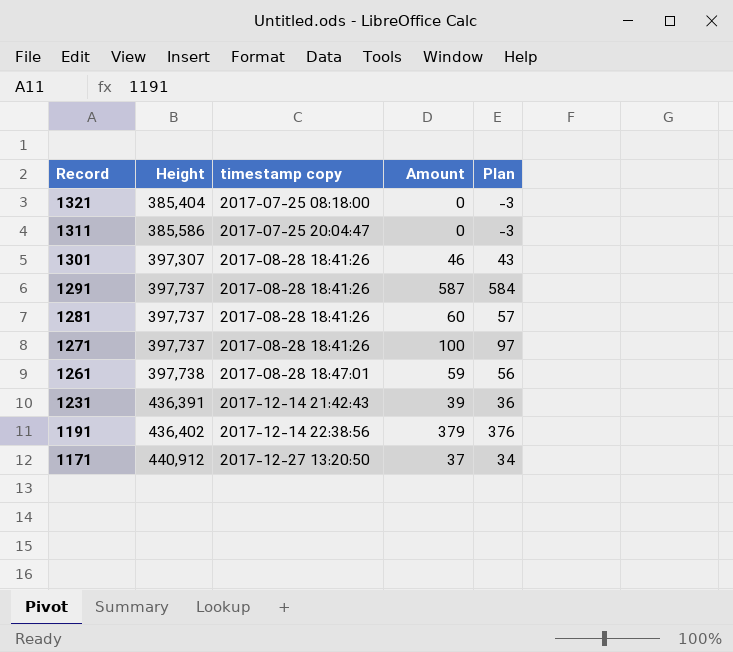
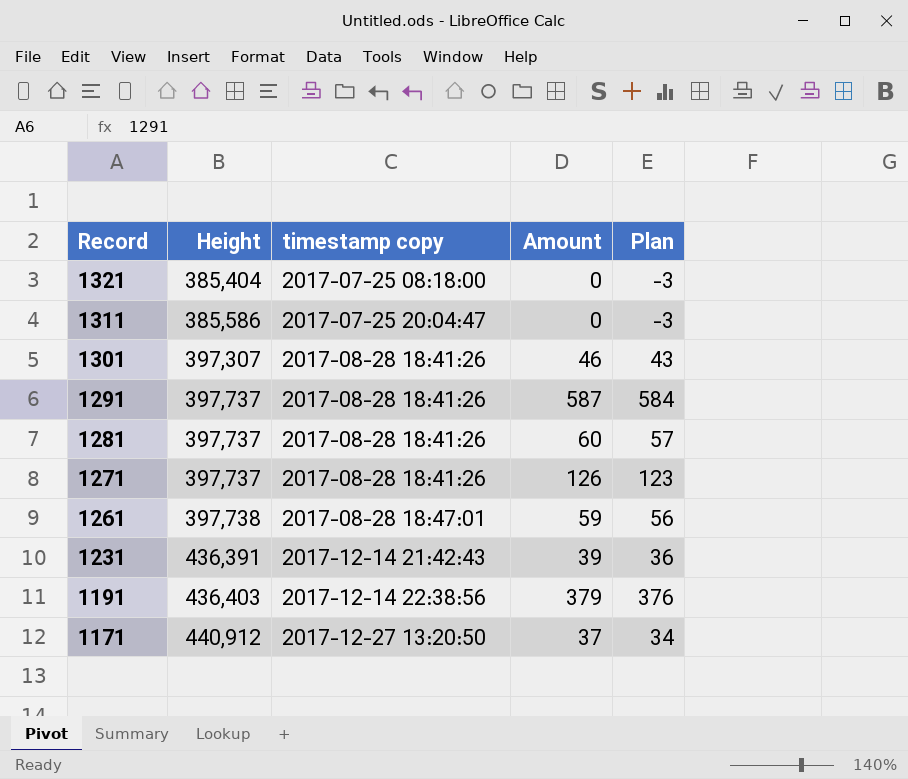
1271 | Amount: 100 -> 126
1271 | Plan: 97 -> 123
1191 | Height: 436,402 -> 436,403

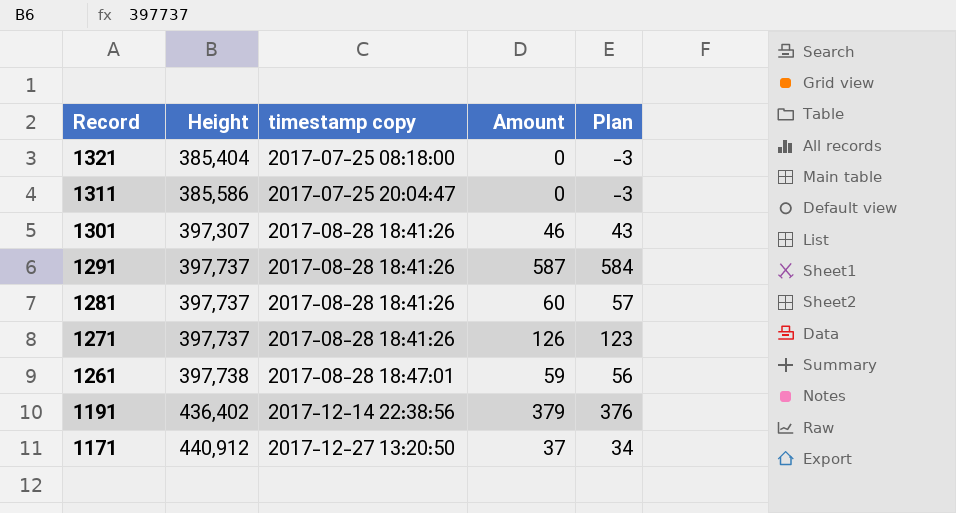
row 1231: 436,391 | 2017-12-14 21:42:43 | 39 | 36 -> none
1191 | Height: 436,403 -> 436,402

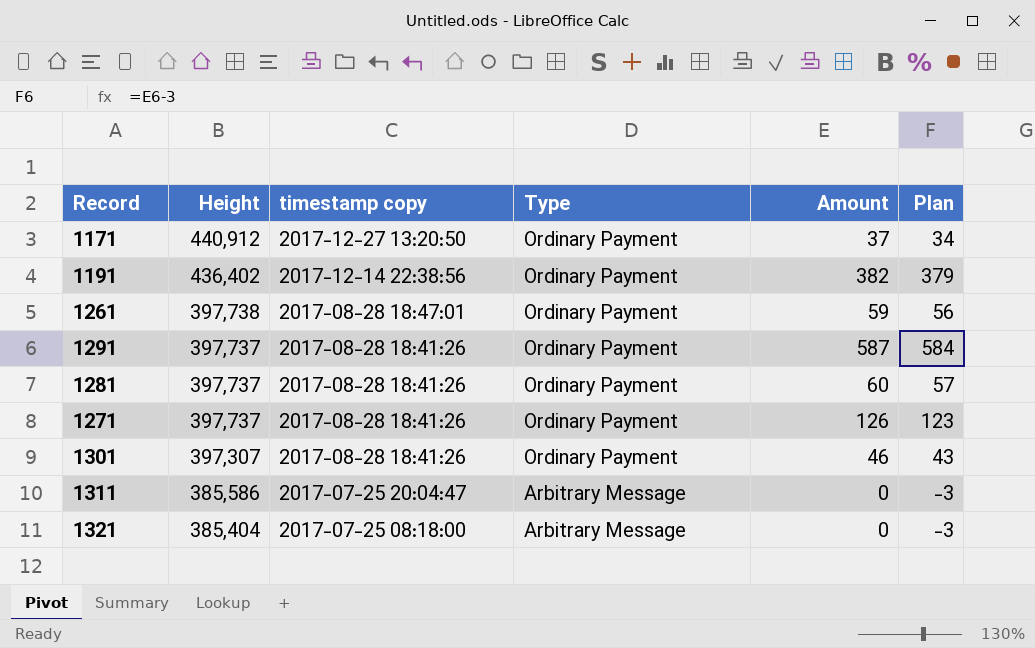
row order: Record descending -> Height descending
column Type | position: none -> 4
1191 | Amount: 379 -> 382
1191 | Plan: 376 -> 379

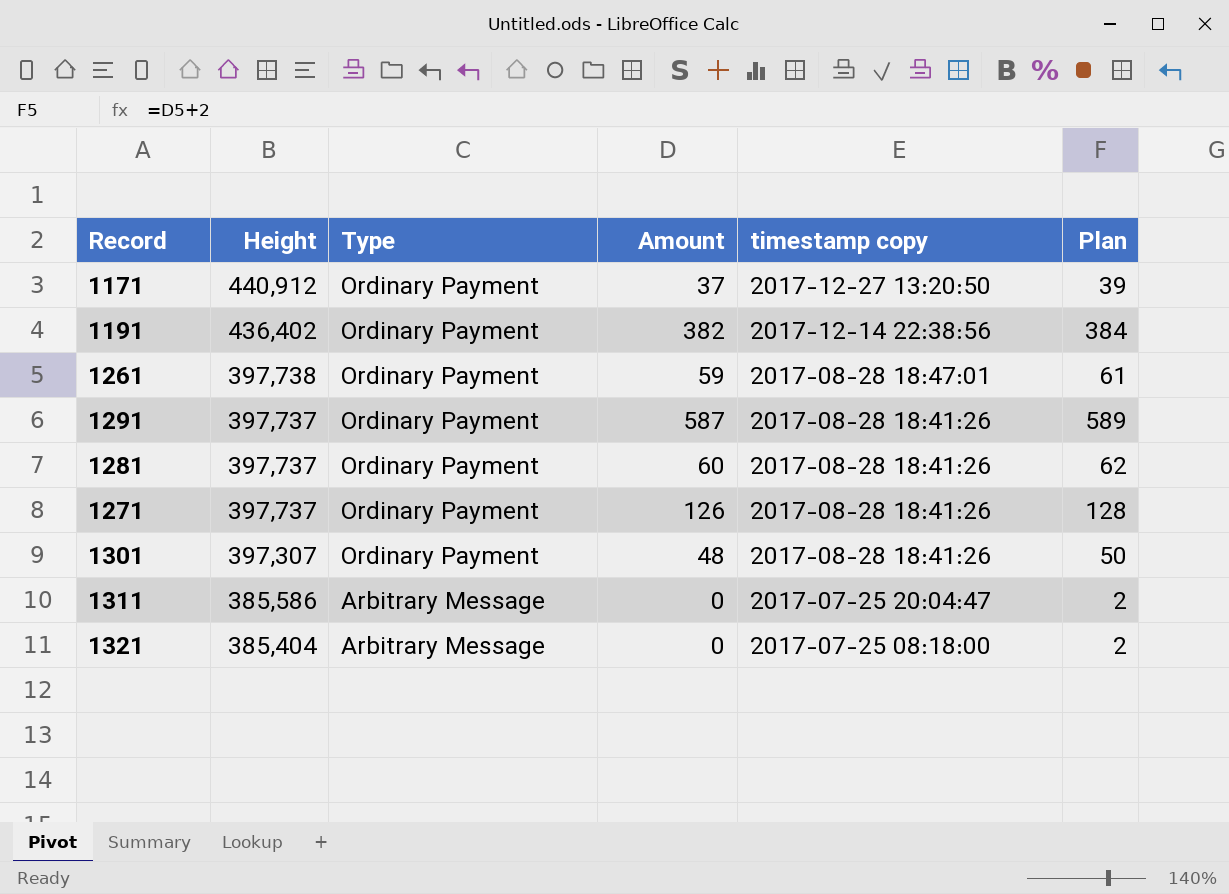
column timestamp copy | position: 3 -> 5
column Plan | formula: [Amount] - 3 -> [Amount] + 2
1301 | Amount: 46 -> 48

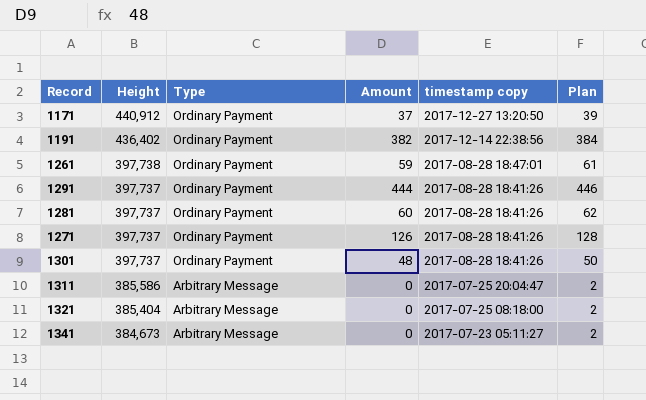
1291 | Amount: 587 -> 444
1291 | Plan: 589 -> 446
1301 | Height: 397,307 -> 397,737
row 1341: none -> 384,673 | Arbitrary Message | 0 | 2017-07-23 05:11:27 | 2

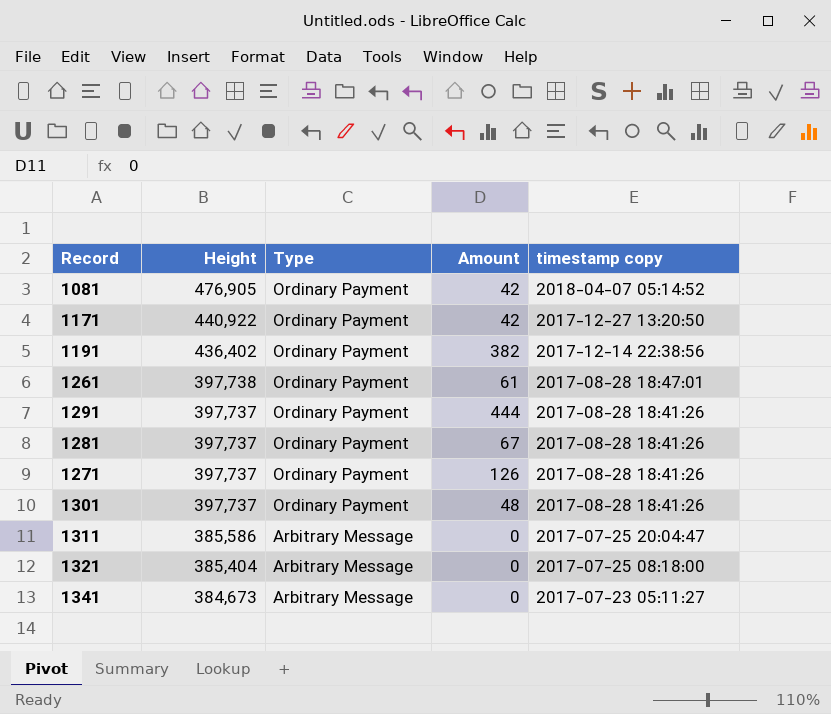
column Plan | formula: [Amount] + 2 -> none
row 1081: none -> 476,905 | Ordinary Payment | 42 | 2018-04-07 05:14:52
1171 | Height: 440,912 -> 440,922
1171 | Amount: 37 -> 42
1261 | Amount: 59 -> 61
1281 | Amount: 60 -> 67

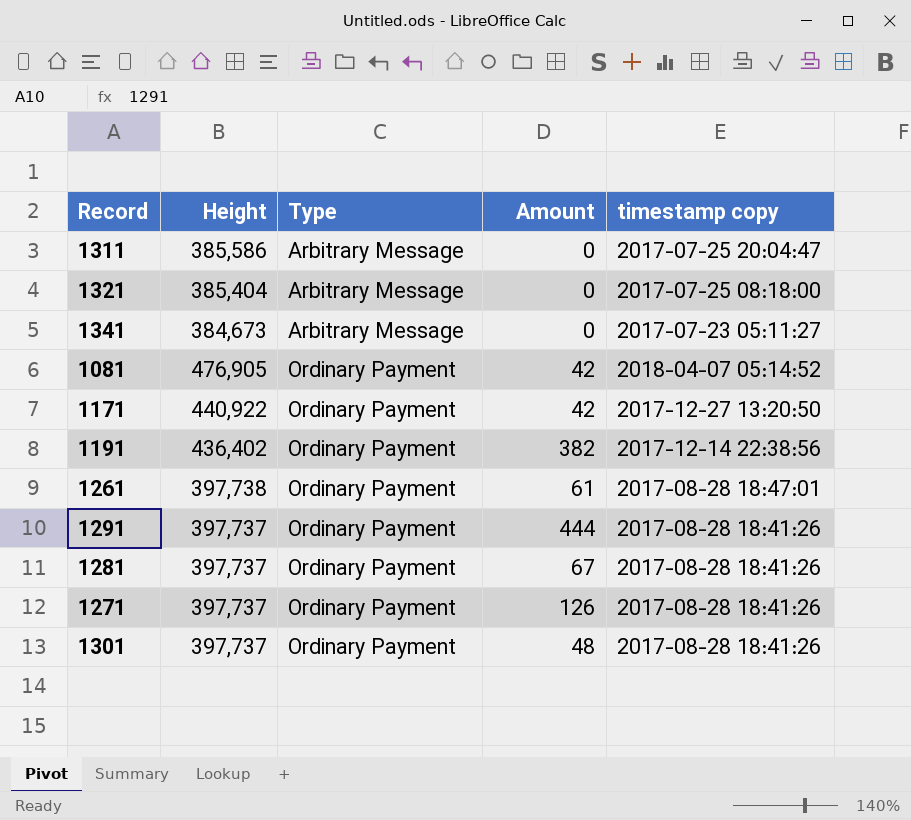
row order: Height descending -> Type ascending

